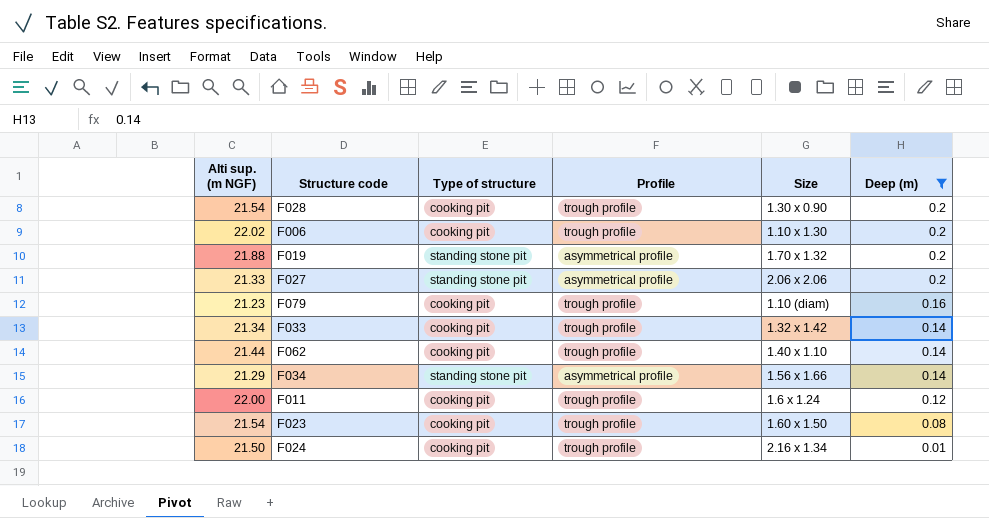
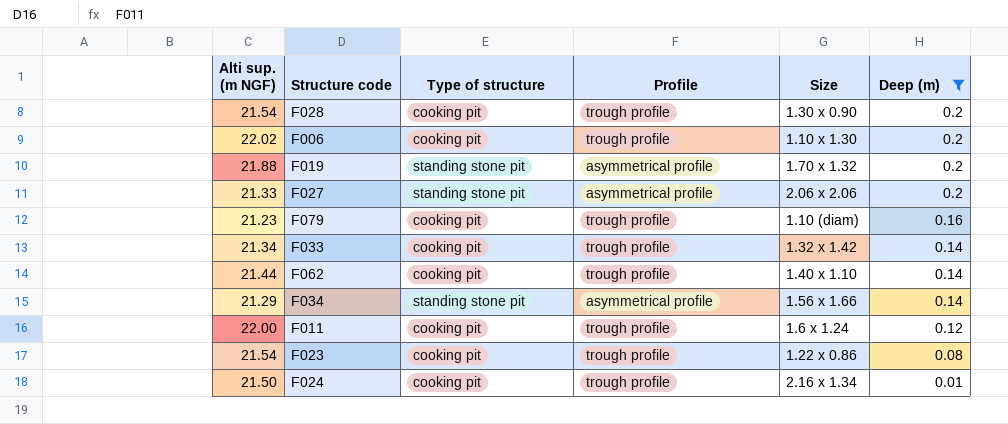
F023 | Size: 1.60 x 1.50 -> 1.22 x 0.86

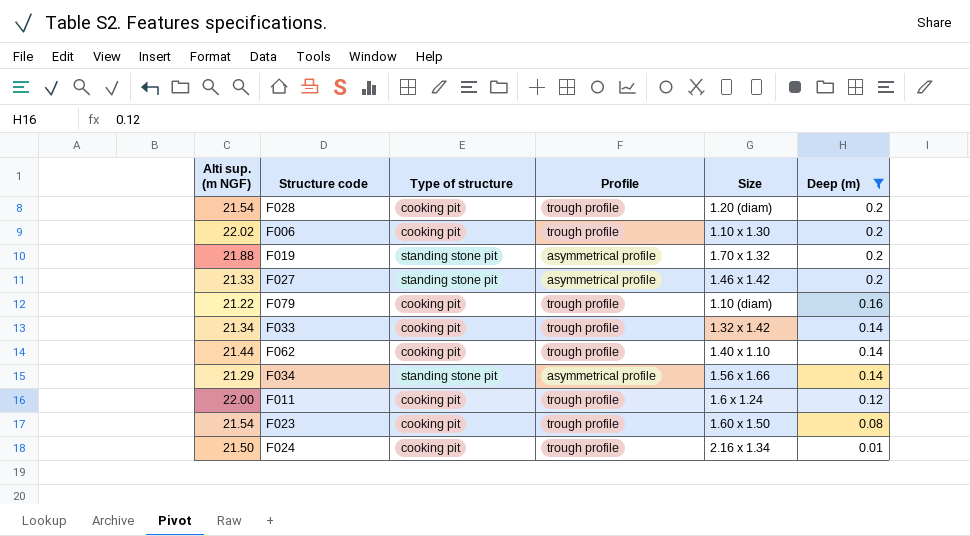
F028 | Size: 1.30 x 0.90 -> 1.20 (diam)
F027 | Size: 2.06 x 2.06 -> 1.46 x 1.42
F079 | Alti sup. (m NGF): 21.23 -> 21.22
F023 | Size: 1.22 x 0.86 -> 1.60 x 1.50

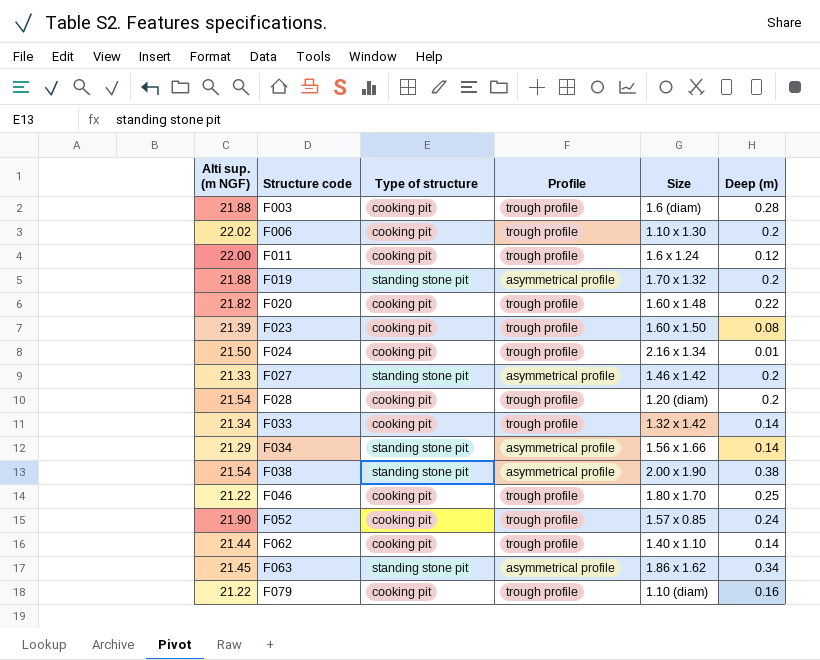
filter: Deep (m) <= 0.2 -> none
row order: Deep (m) descending -> Structure code ascending
F023 | Alti sup. (m NGF): 21.54 -> 21.39

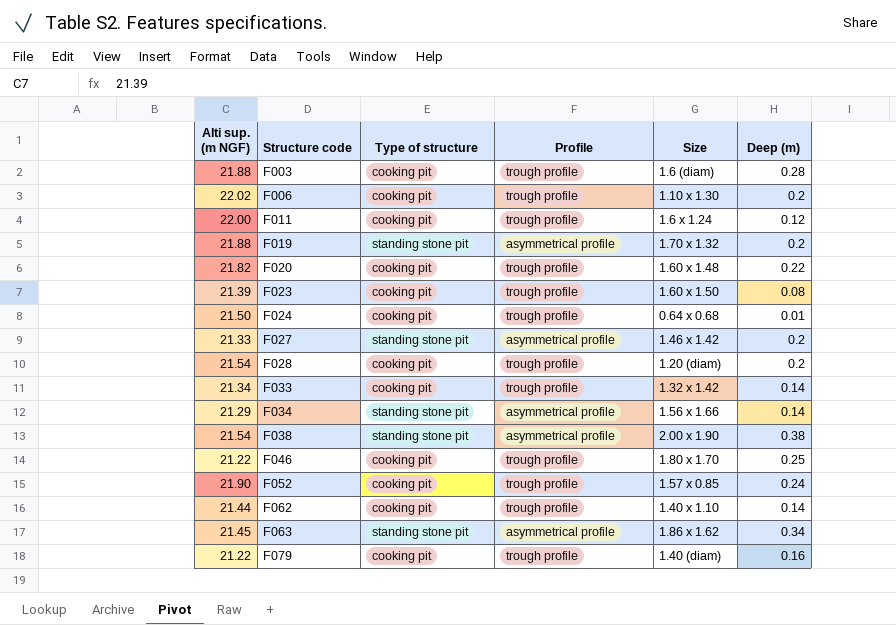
F024 | Size: 2.16 x 1.34 -> 0.64 x 0.68
F079 | Size: 1.10 (diam) -> 1.40 (diam)

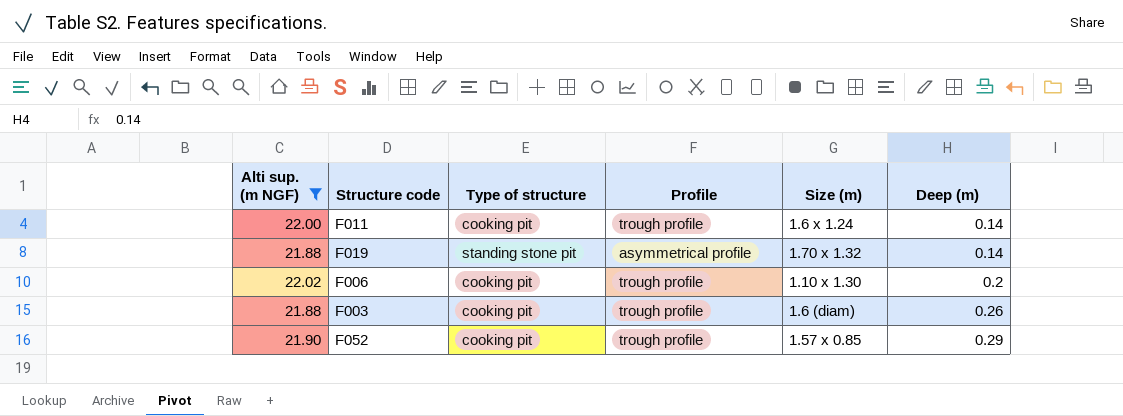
filter: none -> Alti sup. (m NGF) >= 21.88
row order: Structure code ascending -> Deep (m) ascending
column name: Size -> Size (m)
F011 | Deep (m): 0.12 -> 0.14
F019 | Deep (m): 0.2 -> 0.14
F003 | Deep (m): 0.28 -> 0.26
F052 | Deep (m): 0.24 -> 0.29

